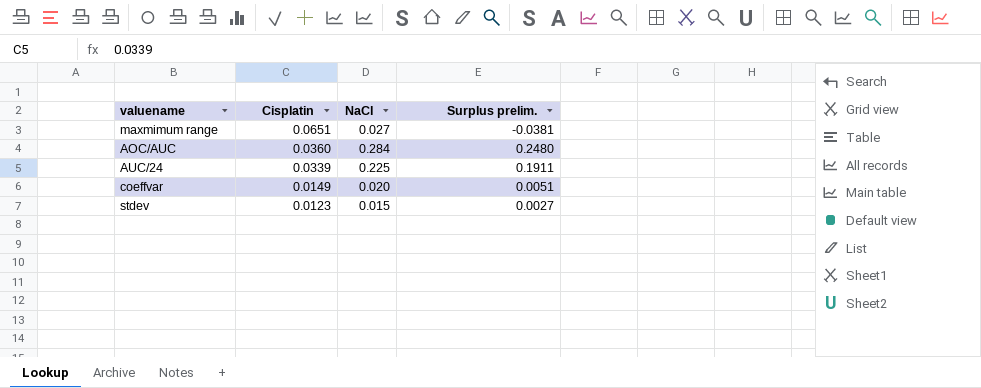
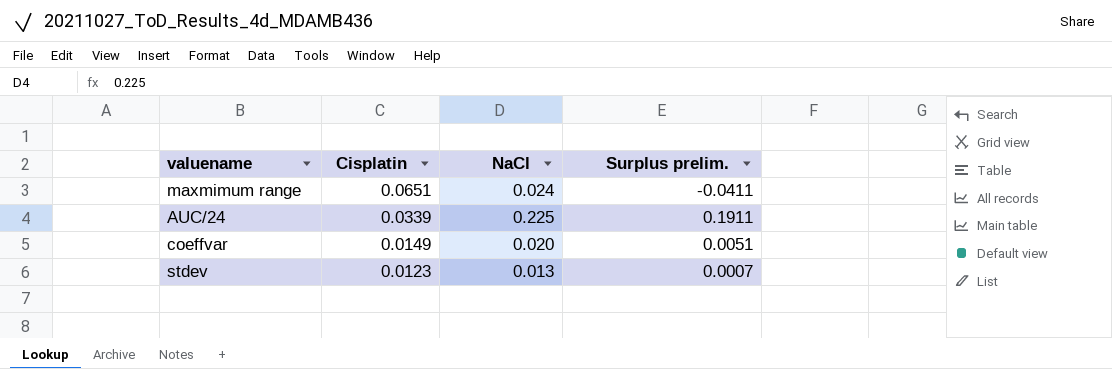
row AOC/AUC: 0.0360 | 0.284 | 0.2480 -> none
maxmimum range | NaCl: 0.027 -> 0.024
maxmimum range | Surplus prelim.: -0.0381 -> -0.0411
stdev | NaCl: 0.015 -> 0.013
stdev | Surplus prelim.: 0.0027 -> 0.0007

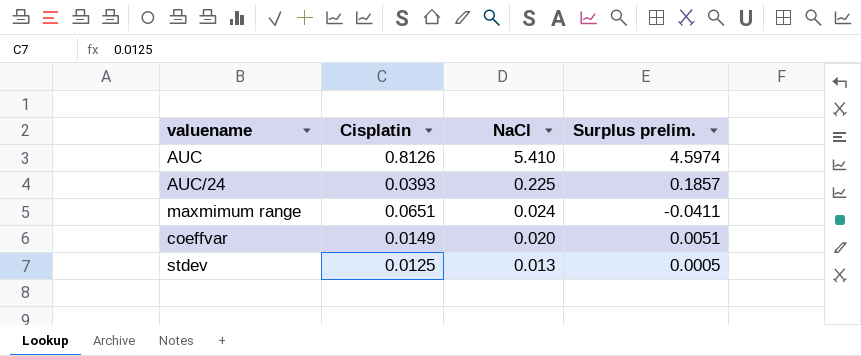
row order: Cisplatin descending -> NaCl descending
row AUC: none -> 0.8126 | 5.410 | 4.5974
AUC/24 | Cisplatin: 0.0339 -> 0.0393
AUC/24 | Surplus prelim.: 0.1911 -> 0.1857
stdev | Cisplatin: 0.0123 -> 0.0125
stdev | Surplus prelim.: 0.0007 -> 0.0005

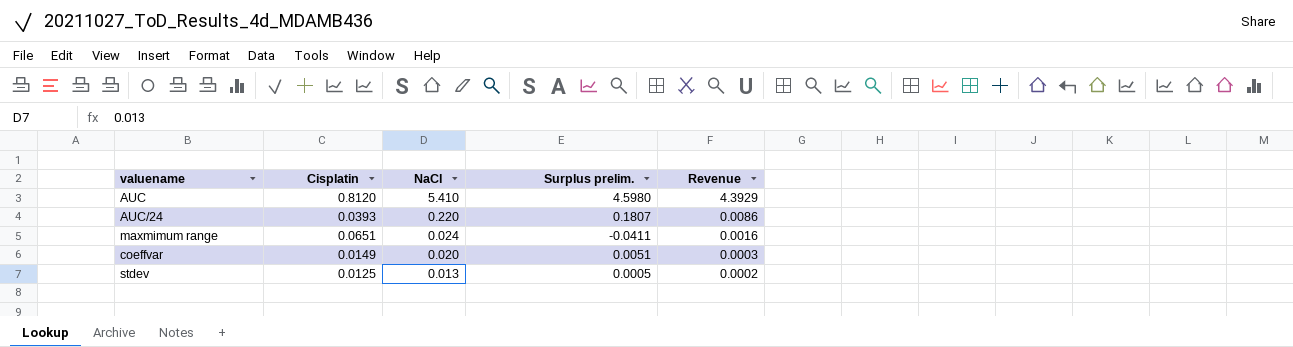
column Revenue | formula: none -> [Cisplatin] * [NaCl]
AUC | Cisplatin: 0.8126 -> 0.8120
AUC | Surplus prelim.: 4.5974 -> 4.5980
AUC/24 | NaCl: 0.225 -> 0.220
AUC/24 | Surplus prelim.: 0.1857 -> 0.1807

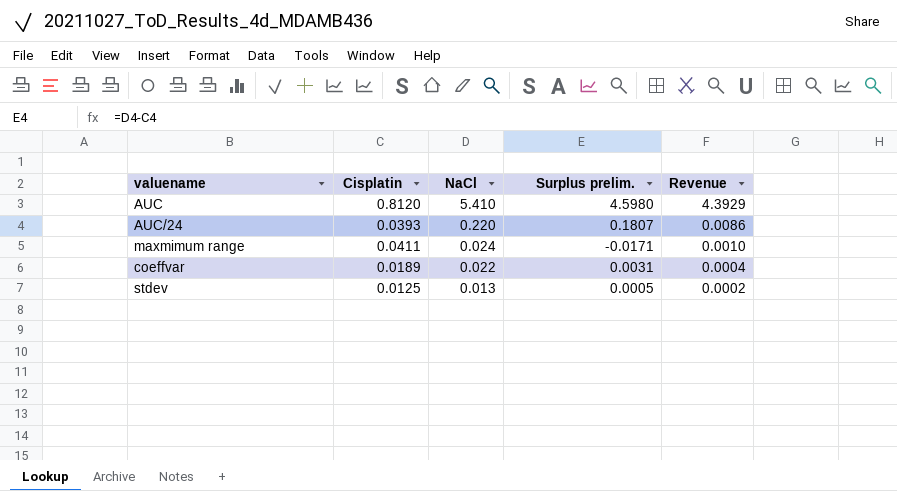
maxmimum range | Cisplatin: 0.0651 -> 0.0411
maxmimum range | Surplus prelim.: -0.0411 -> -0.0171
maxmimum range | Revenue: 0.0016 -> 0.0010
coeffvar | Cisplatin: 0.0149 -> 0.0189
coeffvar | NaCl: 0.020 -> 0.022
coeffvar | Surplus prelim.: 0.0051 -> 0.0031
coeffvar | Revenue: 0.0003 -> 0.0004

